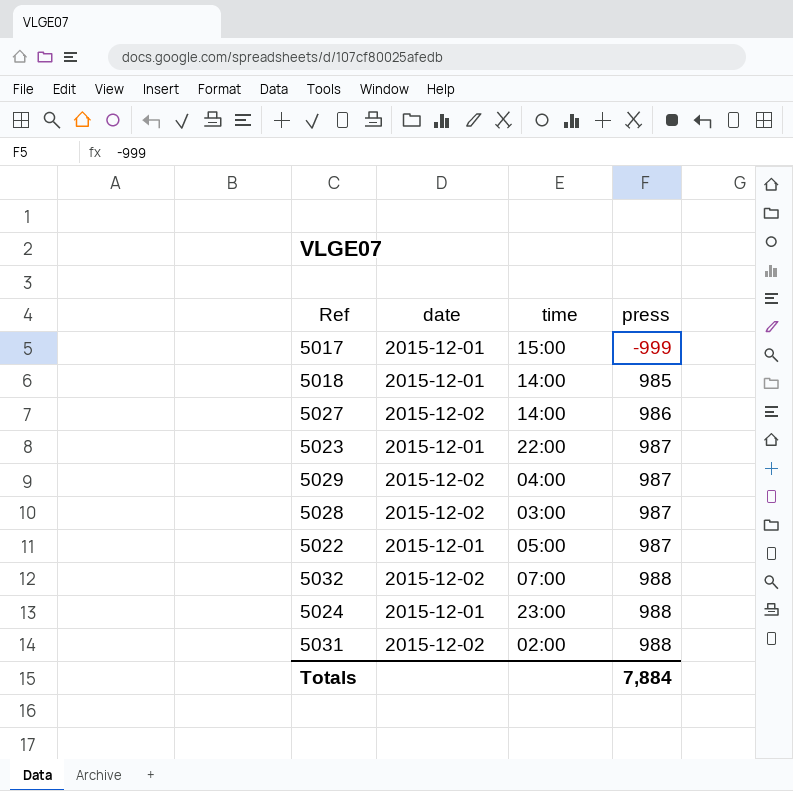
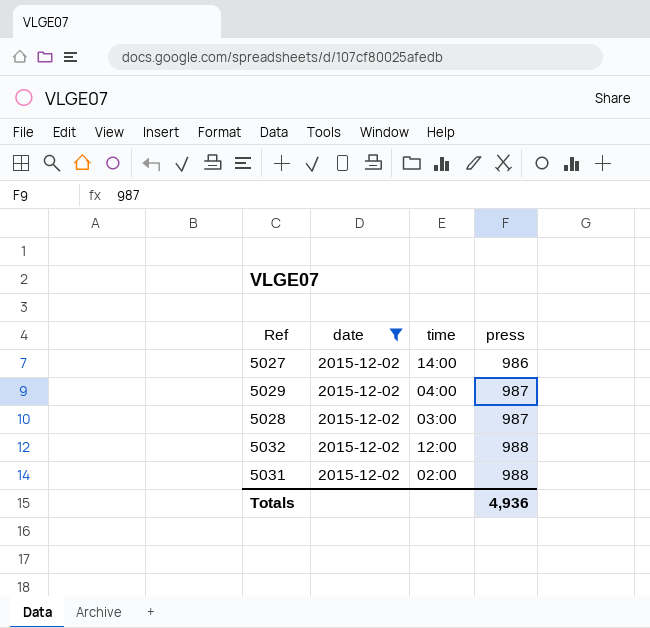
filter: none -> date = 2015-12-02
5032 | time: 07:00 -> 12:00
Totals | press: 7,884 -> 4,936

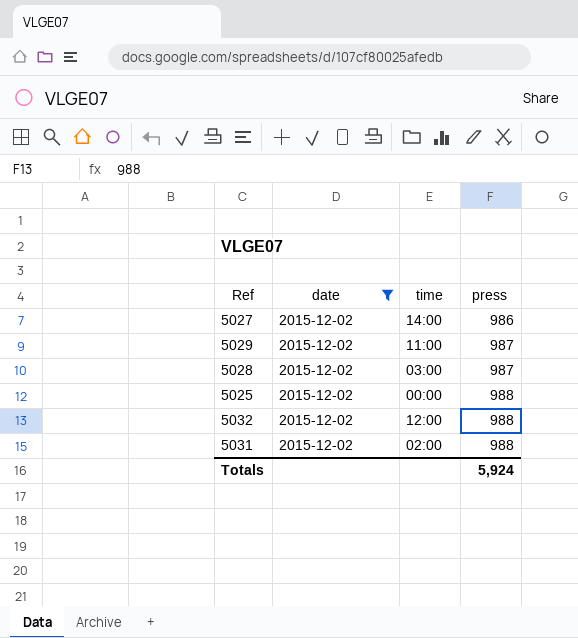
5029 | time: 04:00 -> 11:00
row 5025: none -> 2015-12-02 | 00:00 | 988
Totals | press: 4,936 -> 5,924

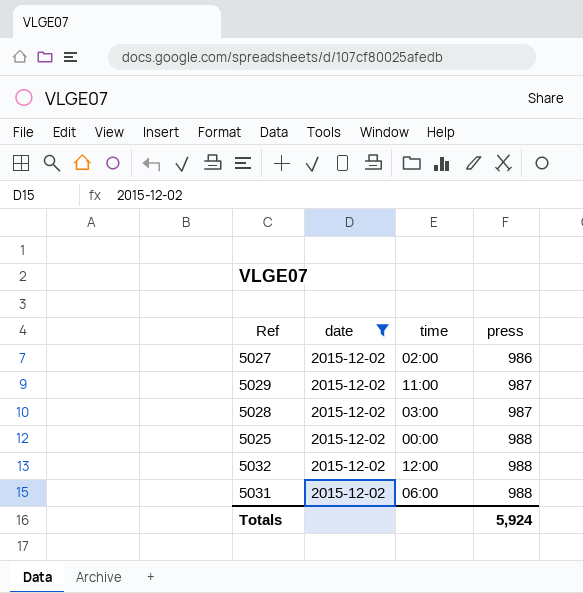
5027 | time: 14:00 -> 02:00
5031 | time: 02:00 -> 06:00

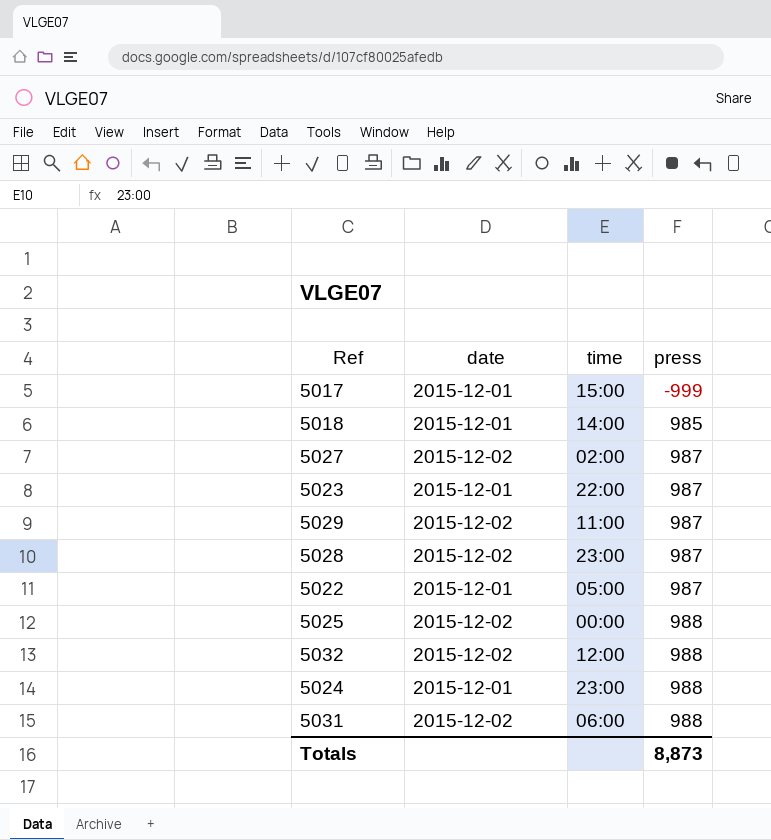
filter: date = 2015-12-02 -> none
5027 | press: 986 -> 987
5028 | time: 03:00 -> 23:00
Totals | press: 5,924 -> 8,873

